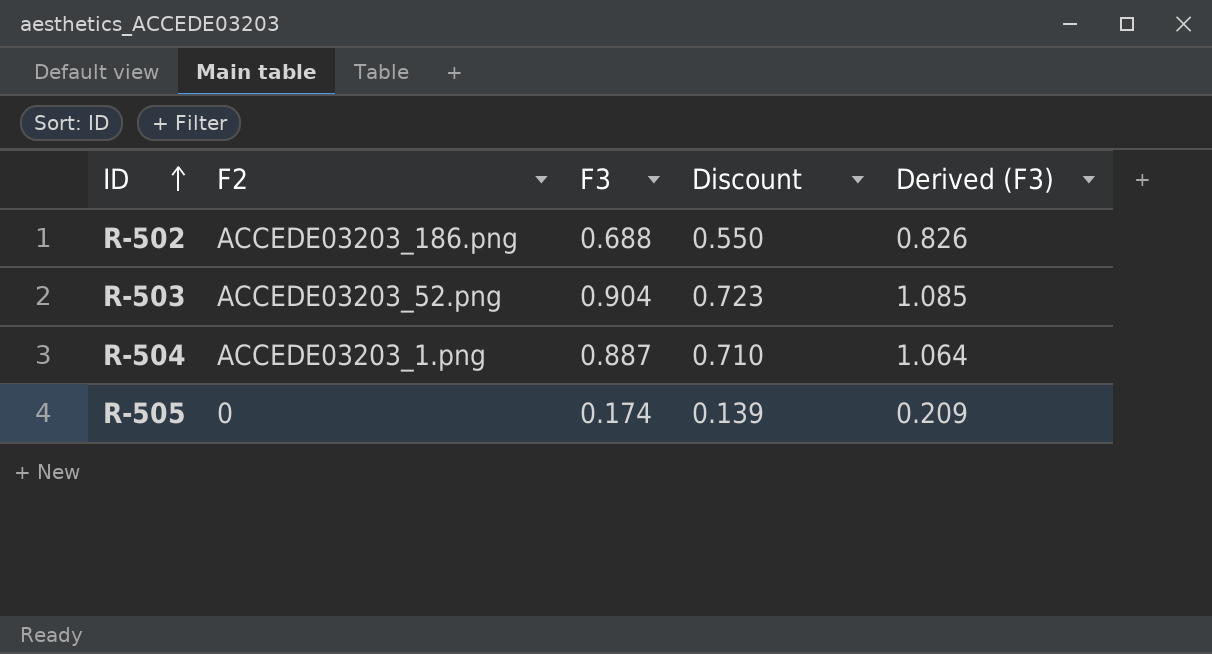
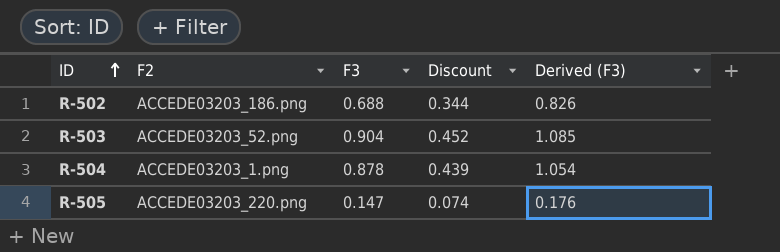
column Discount | formula: [F3] * 0.8 -> [F3] * 0.5
R-504 | F3: 0.887 -> 0.878
R-504 | Derived (F3): 1.064 -> 1.054
R-505 | F2: 0 -> ACCEDE03203_220.png
R-505 | F3: 0.174 -> 0.147
R-505 | Derived (F3): 0.209 -> 0.176

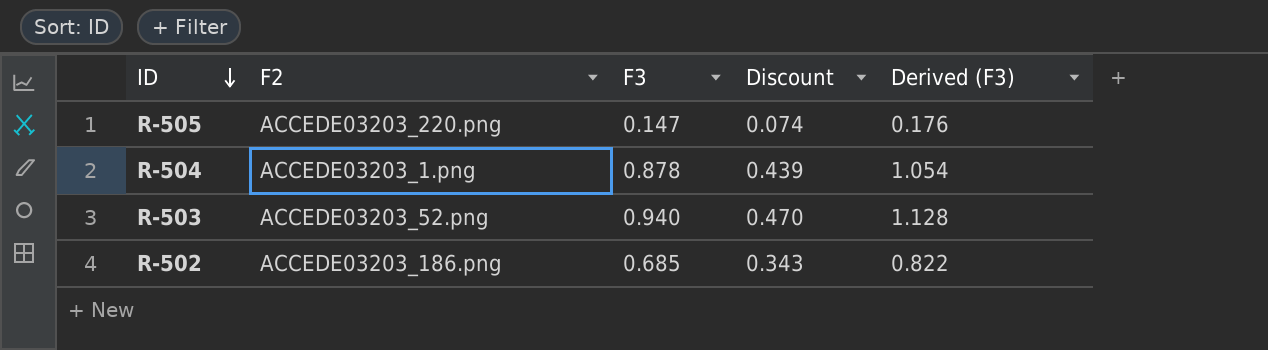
row order: ID ascending -> ID descending
R-503 | F3: 0.904 -> 0.940
R-503 | Discount: 0.452 -> 0.470
R-503 | Derived (F3): 1.085 -> 1.128
R-502 | F3: 0.688 -> 0.685
R-502 | Discount: 0.344 -> 0.343
R-502 | Derived (F3): 0.826 -> 0.822

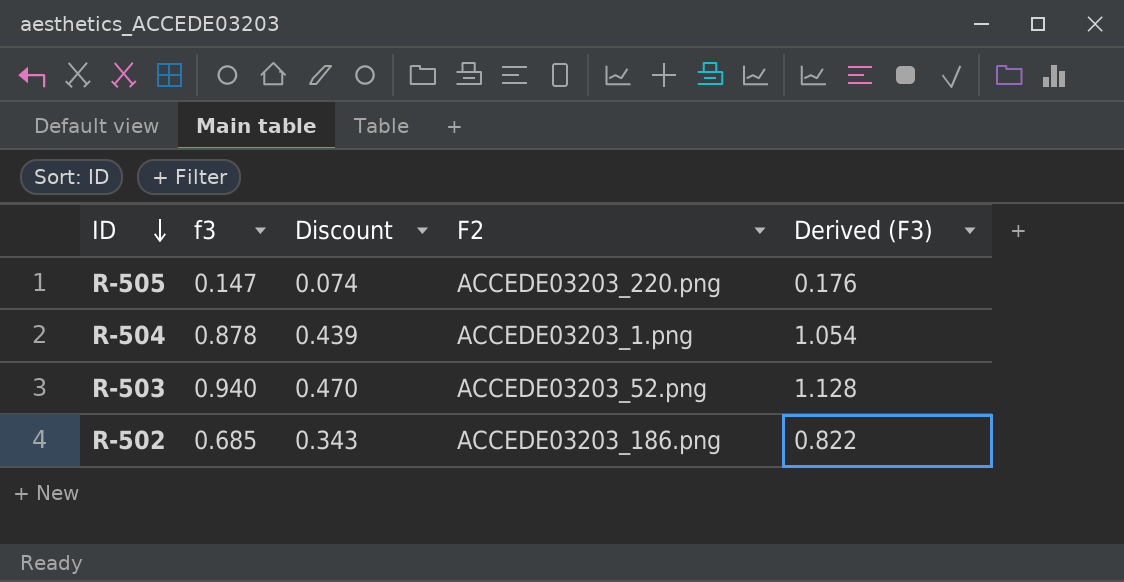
column name: F3 -> f3
column F2 | position: 2 -> 4

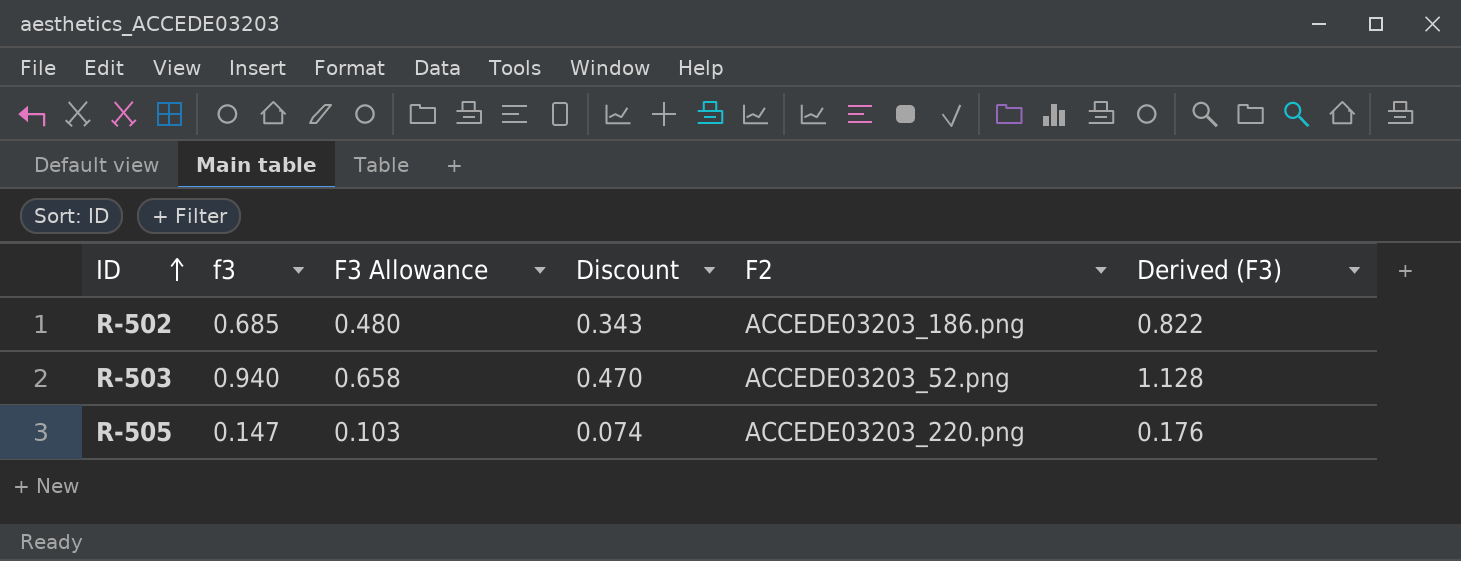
row order: ID descending -> ID ascending
column F3 Allowance | formula: none -> [f3] * 0.7
row R-504: 0.878 | 0.439 | ACCEDE03203_1.png | 1.054 -> none

